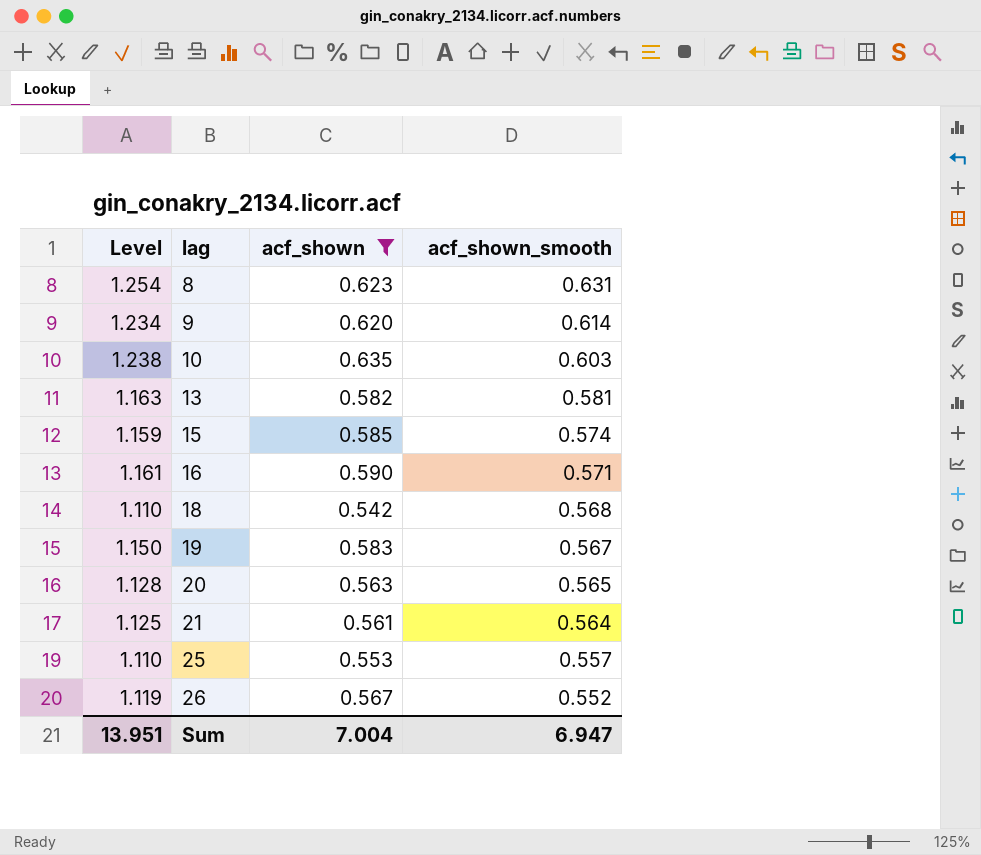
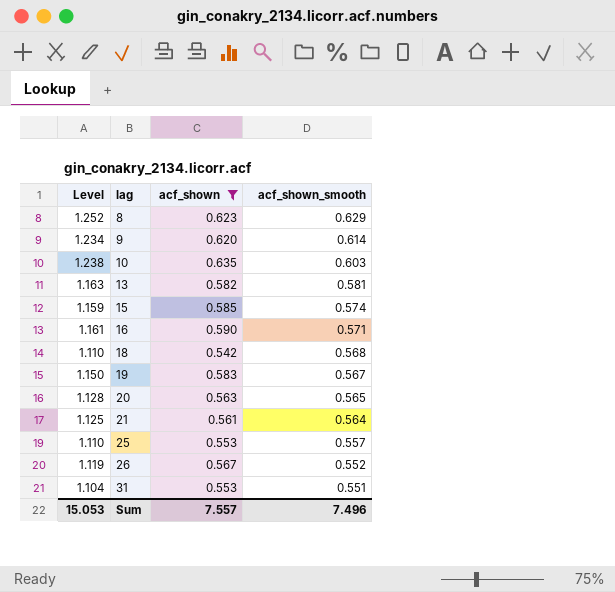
8 | Level: 1.254 -> 1.252
8 | acf_shown_smooth: 0.631 -> 0.629
row 31: none -> 1.104 | 0.553 | 0.551
Sum | Level: 13.951 -> 15.053
Sum | acf_shown: 7.004 -> 7.557
Sum | acf_shown_smooth: 6.947 -> 7.496

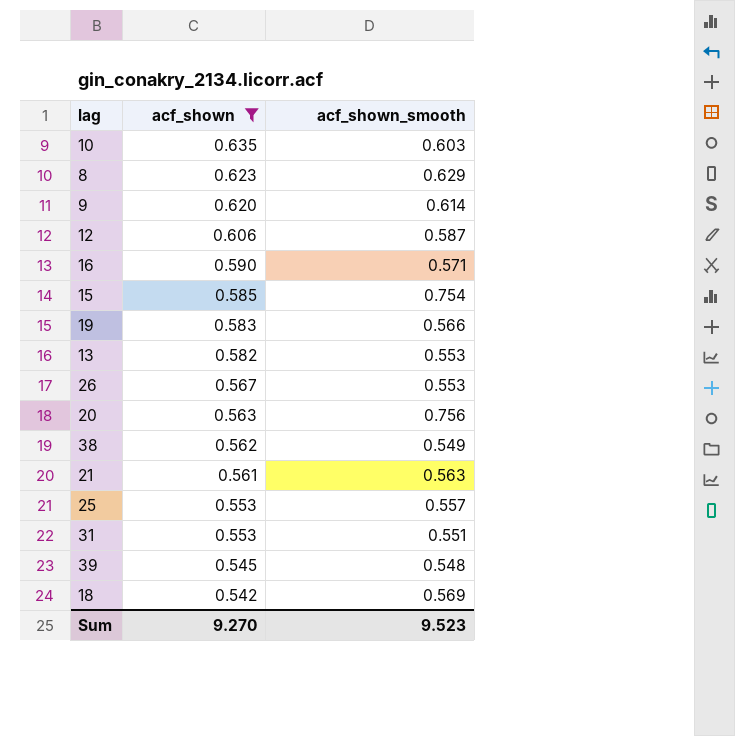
row order: lag ascending -> acf_shown descending
column Level | formula: [acf_shown] + [acf_shown_smooth] -> none
row 12: none -> 0.606 | 0.587
15 | acf_shown_smooth: 0.574 -> 0.754
19 | acf_shown_smooth: 0.567 -> 0.566
13 | acf_shown_smooth: 0.581 -> 0.553
26 | acf_shown_smooth: 0.552 -> 0.553
20 | acf_shown_smooth: 0.565 -> 0.756
row 38: none -> 0.562 | 0.549
21 | acf_shown_smooth: 0.564 -> 0.563
row 39: none -> 0.545 | 0.548
18 | acf_shown_smooth: 0.568 -> 0.569
Sum | acf_shown: 7.557 -> 9.270
Sum | acf_shown_smooth: 7.496 -> 9.523

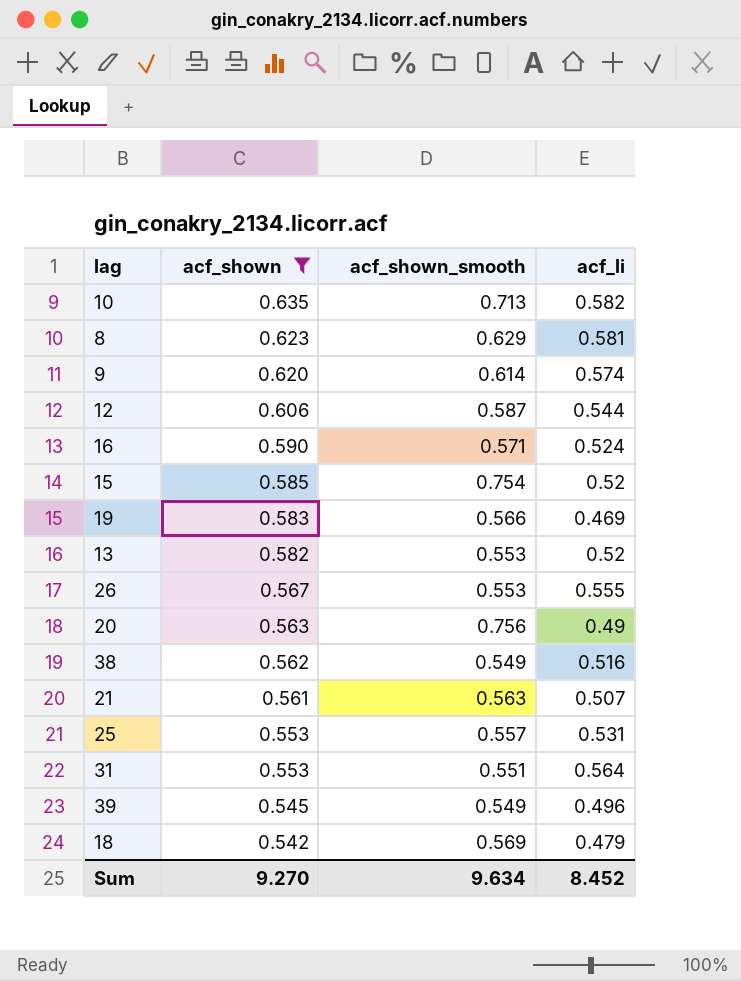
column acf_li | position: none -> 4
10 | acf_shown_smooth: 0.603 -> 0.713
39 | acf_shown_smooth: 0.548 -> 0.549
Sum | acf_shown_smooth: 9.523 -> 9.634

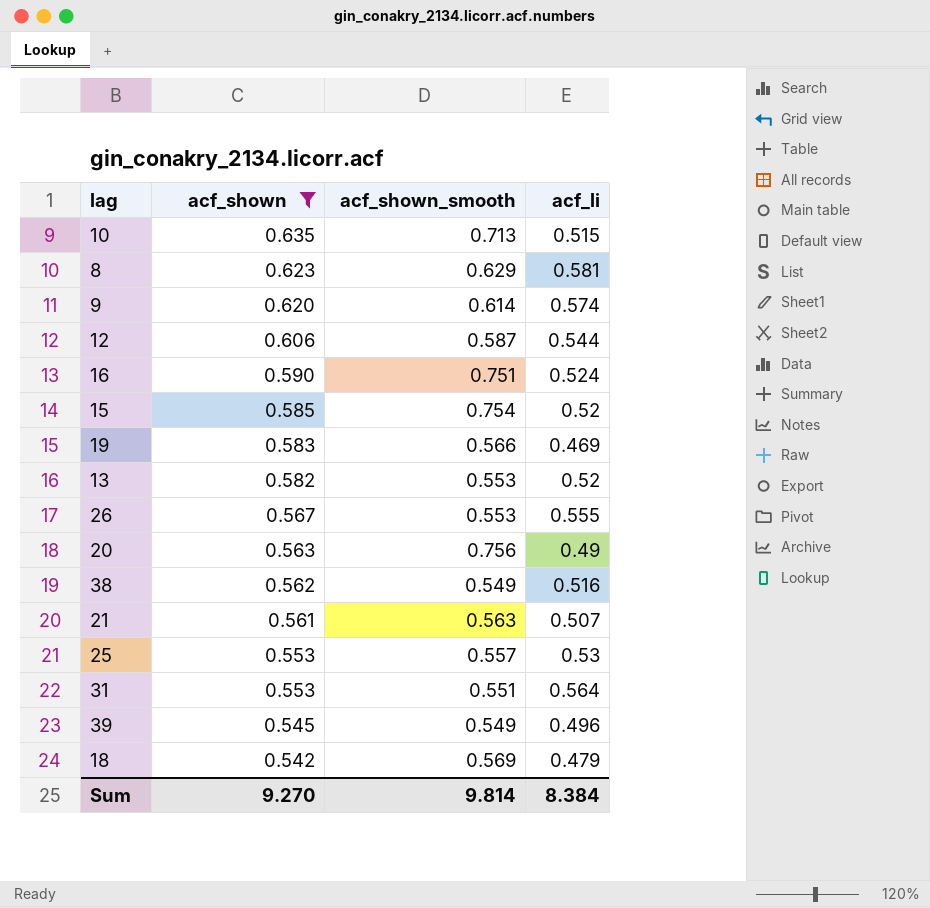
10 | acf_li: 0.582 -> 0.515
16 | acf_shown_smooth: 0.571 -> 0.751
25 | acf_li: 0.531 -> 0.53
Sum | acf_shown_smooth: 9.634 -> 9.814
Sum | acf_li: 8.452 -> 8.384

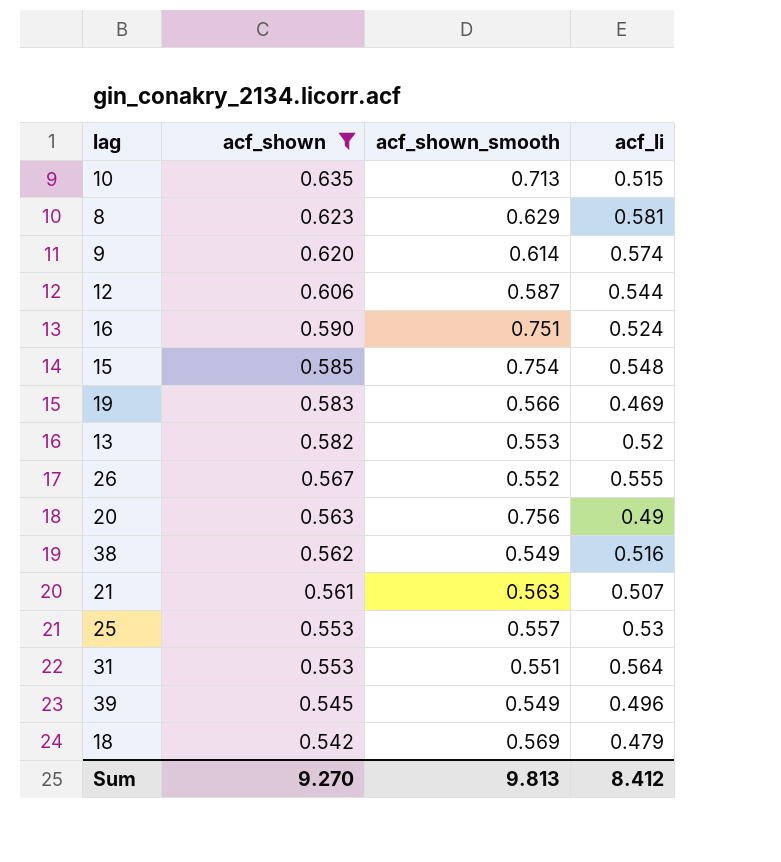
15 | acf_li: 0.52 -> 0.548
26 | acf_shown_smooth: 0.553 -> 0.552
Sum | acf_shown_smooth: 9.814 -> 9.813
Sum | acf_li: 8.384 -> 8.412

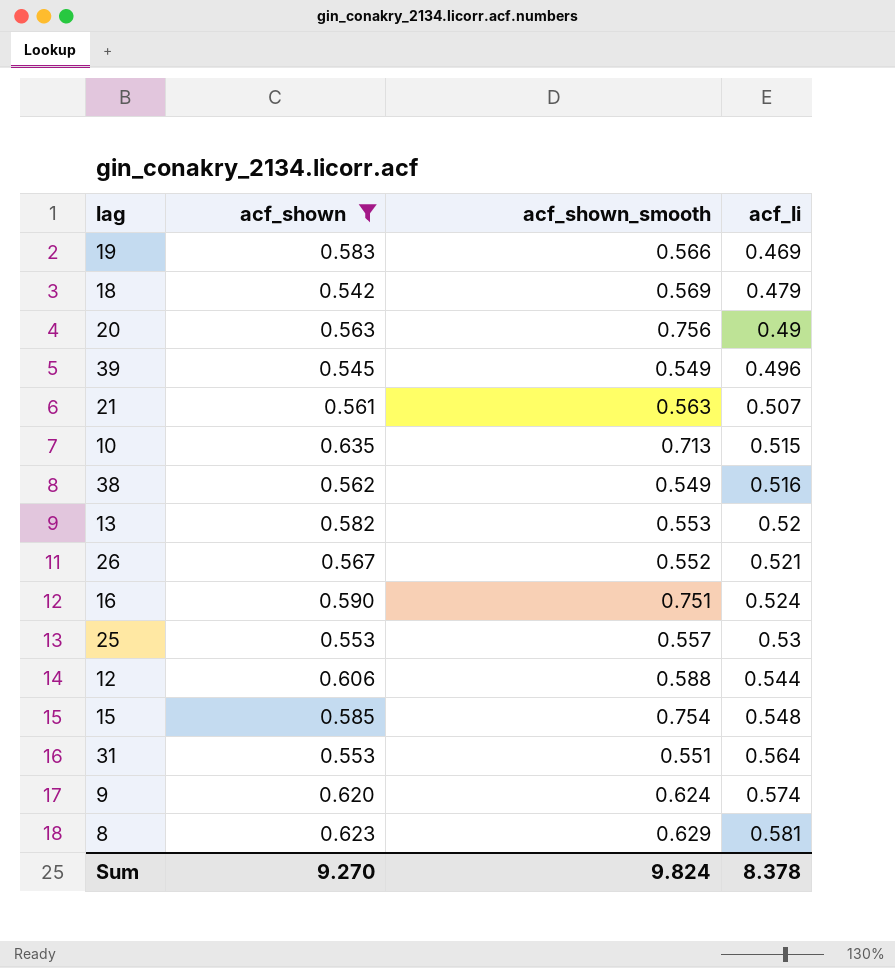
row order: acf_shown descending -> acf_li ascending
26 | acf_li: 0.555 -> 0.521
12 | acf_shown_smooth: 0.587 -> 0.588
9 | acf_shown_smooth: 0.614 -> 0.624
Sum | acf_shown_smooth: 9.813 -> 9.824
Sum | acf_li: 8.412 -> 8.378

